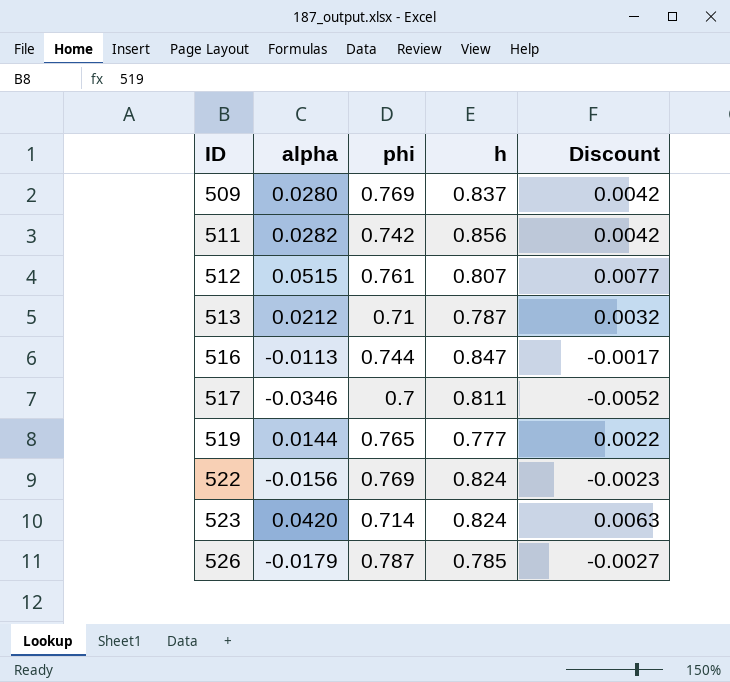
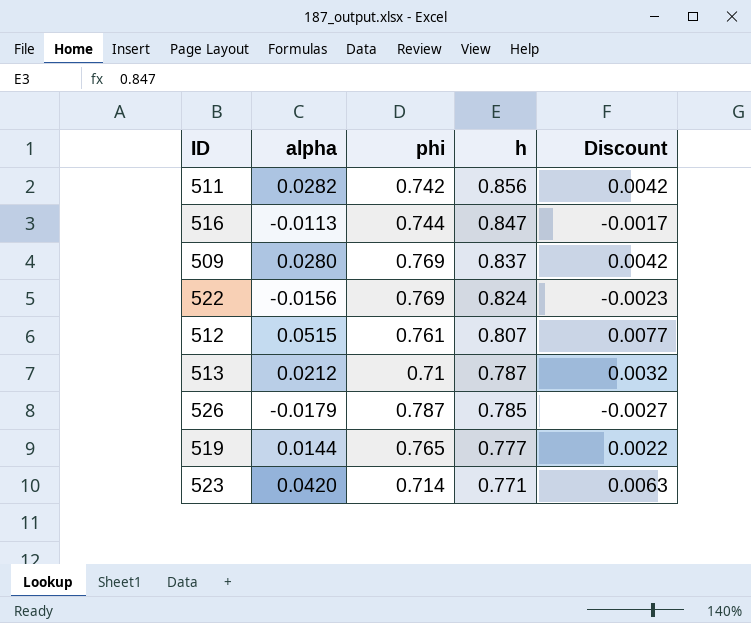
row order: ID ascending -> h descending
row 517: -0.0346 | 0.7 | 0.811 | -0.0052 -> none
523 | h: 0.824 -> 0.771

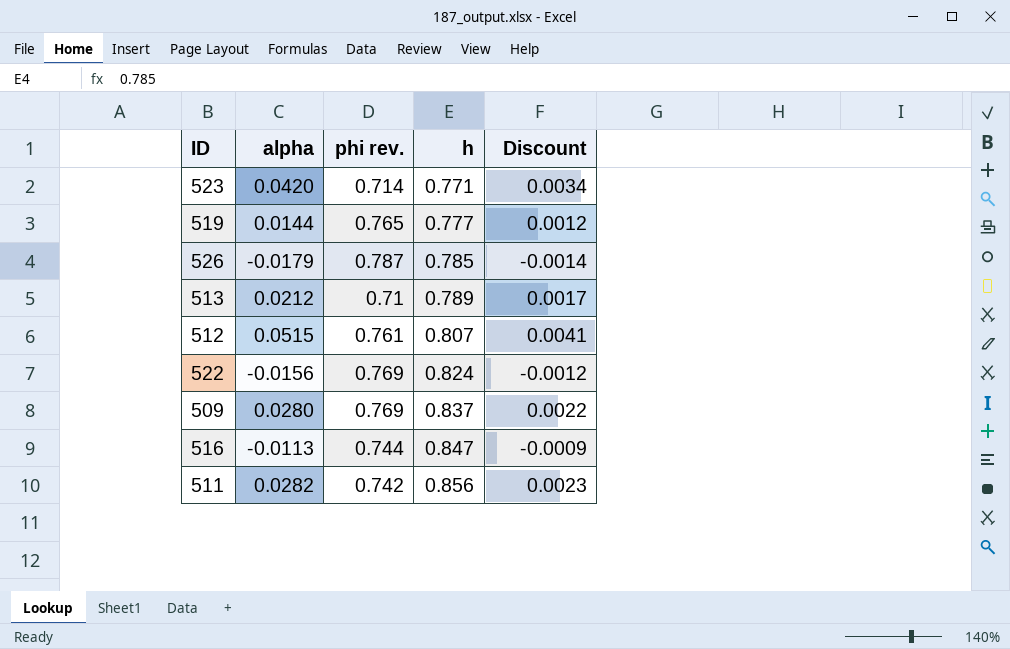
row order: h descending -> h ascending
column name: phi -> phi rev.
column Discount | formula: [alpha] * 0.15 -> [alpha] * 0.08
513 | h: 0.787 -> 0.789

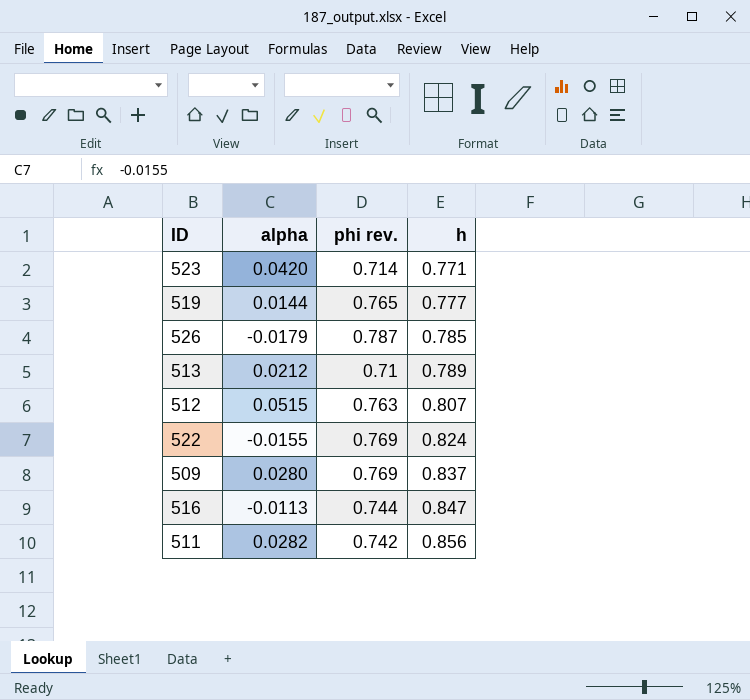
column Discount | formula: [alpha] * 0.08 -> none
512 | phi rev.: 0.761 -> 0.763
522 | alpha: -0.0156 -> -0.0155

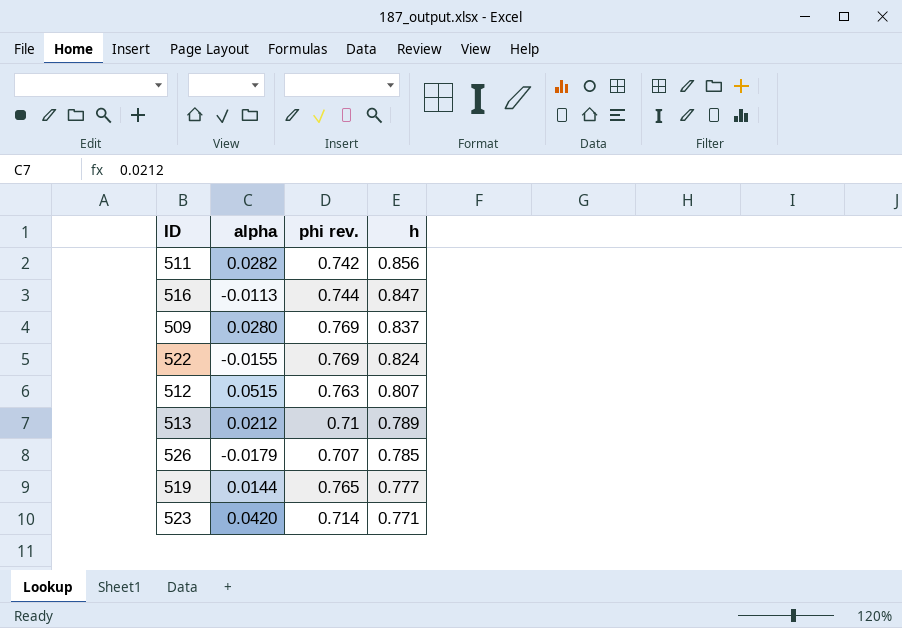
row order: h ascending -> h descending
526 | phi rev.: 0.787 -> 0.707

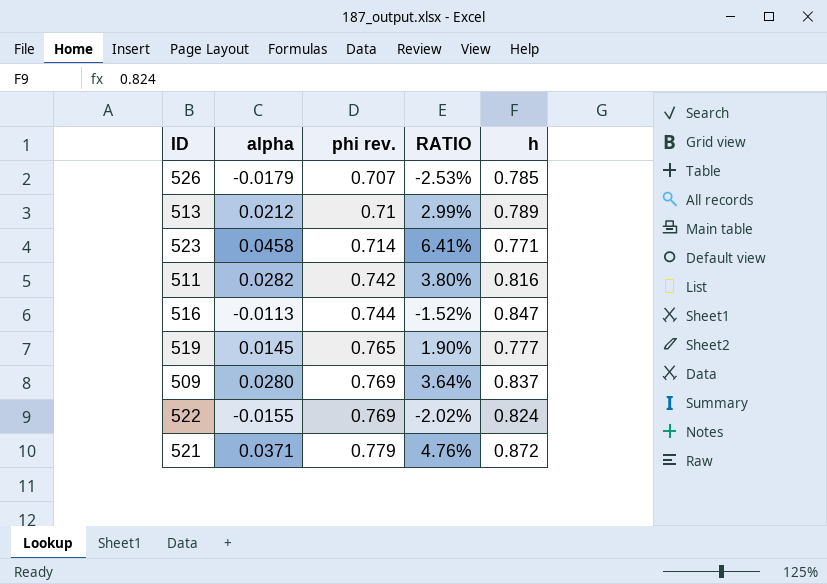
row order: h descending -> phi rev. ascending
column RATIO | formula: none -> [alpha] / [phi rev.]
row 512: 0.0515 | 0.763 | 0.807 -> none
523 | alpha: 0.0420 -> 0.0458
511 | h: 0.856 -> 0.816
519 | alpha: 0.0144 -> 0.0145
row 521: none -> 0.0371 | 0.779 | 4.76% | 0.872

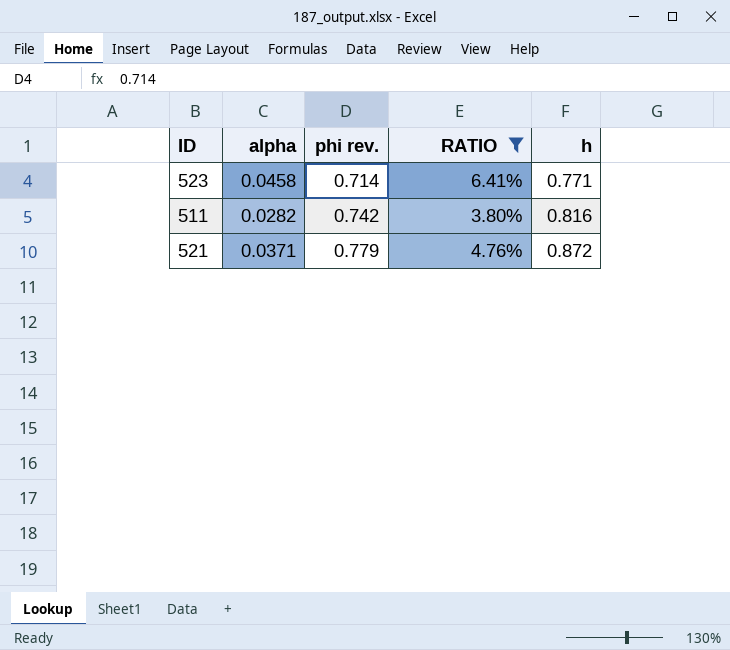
filter: none -> RATIO >= 3.80%

